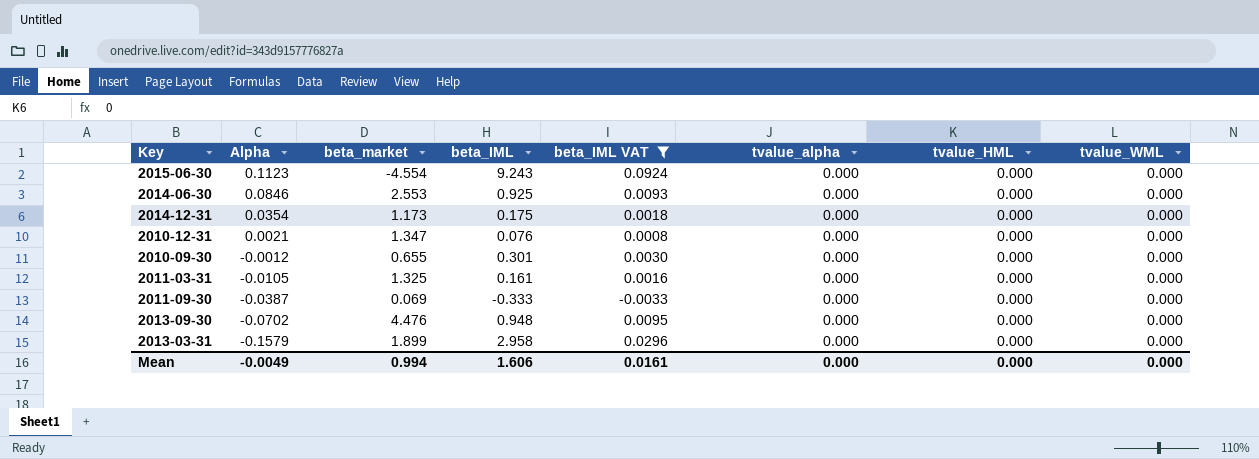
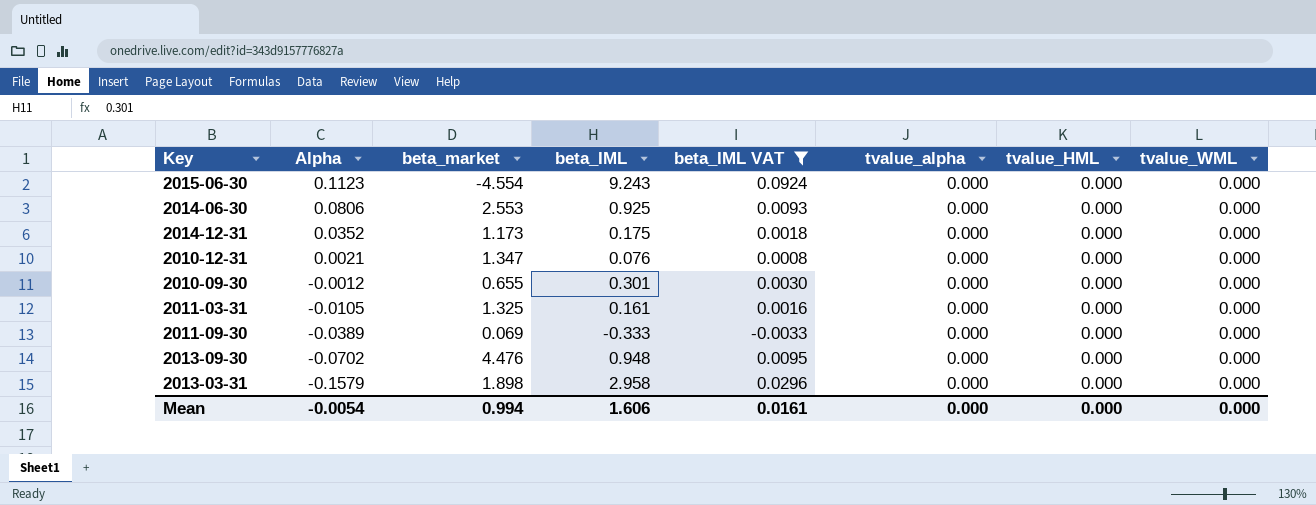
2014-06-30 | Alpha: 0.0846 -> 0.0806
2014-12-31 | Alpha: 0.0354 -> 0.0352
2011-09-30 | Alpha: -0.0387 -> -0.0389
2013-03-31 | beta_market: 1.899 -> 1.898
Mean | Alpha: -0.0049 -> -0.0054

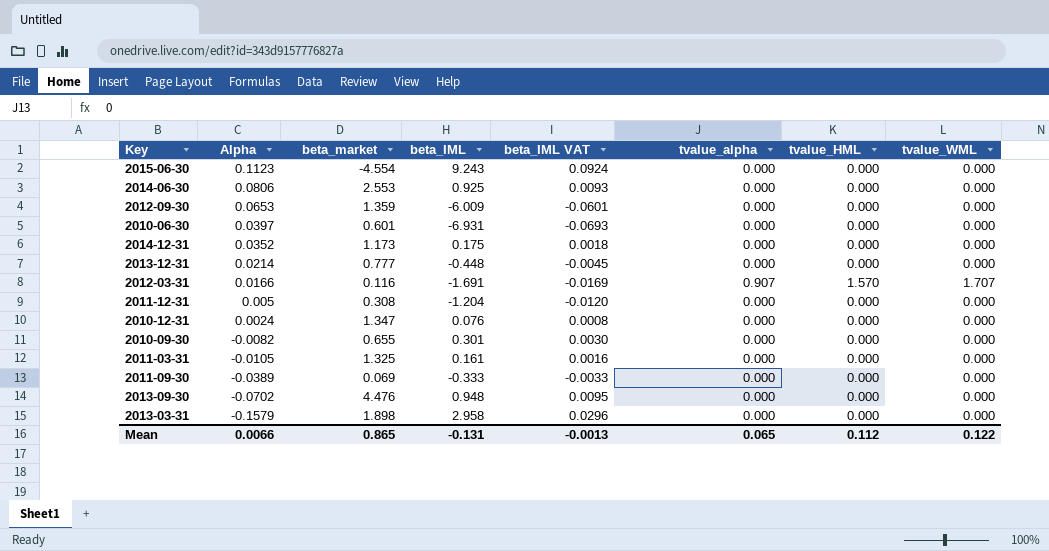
filter: beta_IML VAT >= -0.0033 -> none
2010-12-31 | Alpha: 0.0021 -> 0.0024
2010-09-30 | Alpha: -0.0012 -> -0.0082
Mean | Alpha: -0.0054 -> 0.0066
Mean | beta_market: 0.994 -> 0.865
Mean | beta_IML: 1.606 -> -0.131
Mean | beta_IML VAT: 0.0161 -> -0.0013
Mean | tvalue_alpha: 0.000 -> 0.065
Mean | tvalue_HML: 0.000 -> 0.112
Mean | tvalue_WML: 0.000 -> 0.122

